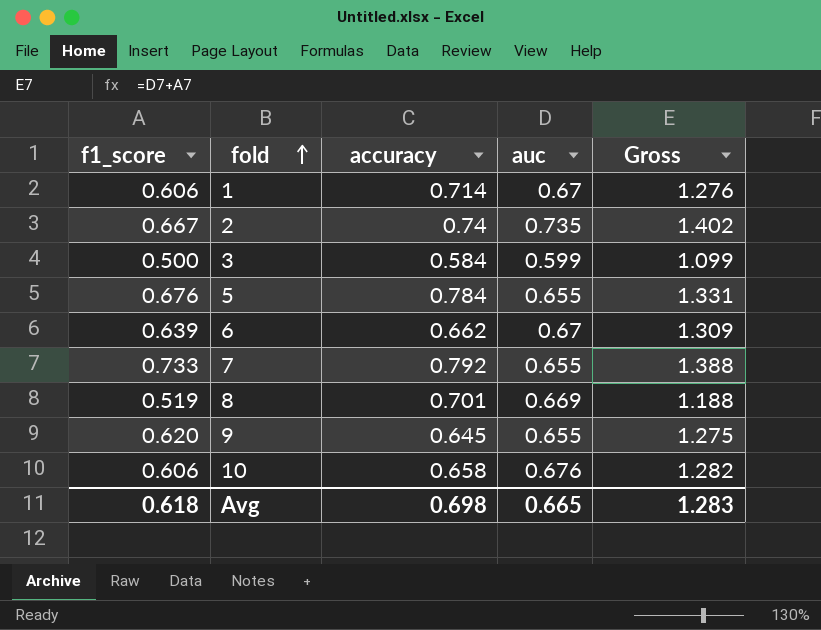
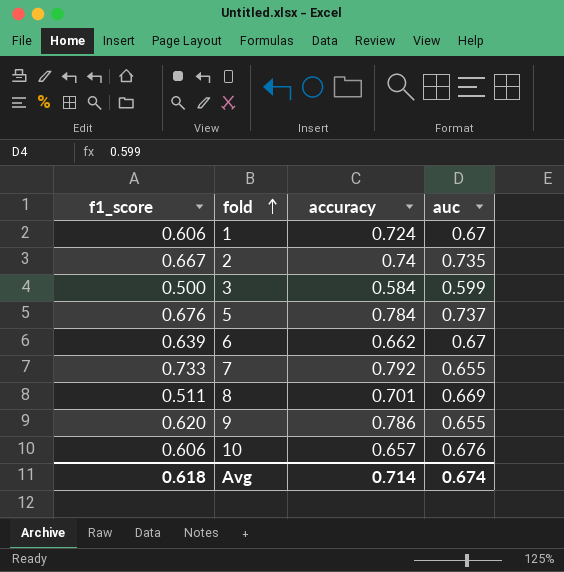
column Gross | formula: [f1_score] + [auc] -> none
1 | accuracy: 0.714 -> 0.724
5 | auc: 0.655 -> 0.737
8 | f1_score: 0.519 -> 0.511
9 | accuracy: 0.645 -> 0.786
10 | accuracy: 0.658 -> 0.657
Avg | accuracy: 0.698 -> 0.714
Avg | auc: 0.665 -> 0.674

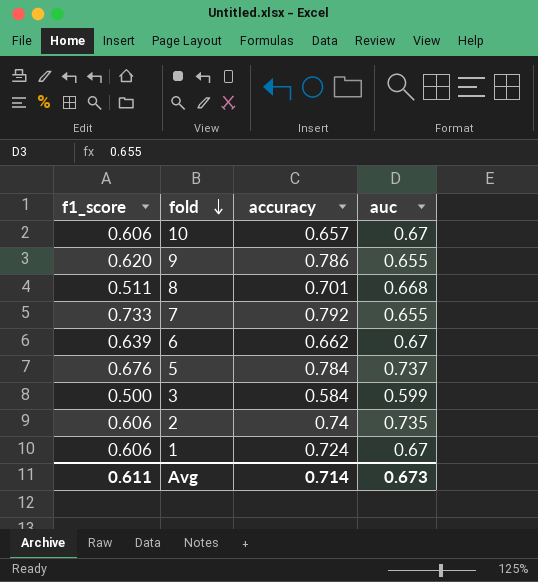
row order: fold ascending -> fold descending
10 | auc: 0.676 -> 0.67
8 | auc: 0.669 -> 0.668
2 | f1_score: 0.667 -> 0.606
Avg | f1_score: 0.618 -> 0.611
Avg | auc: 0.674 -> 0.673

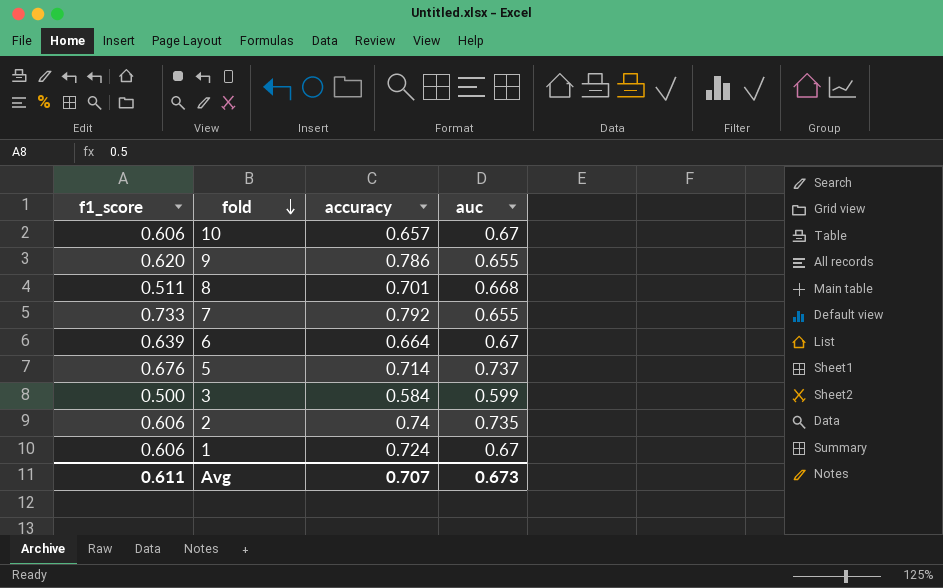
6 | accuracy: 0.662 -> 0.664
5 | accuracy: 0.784 -> 0.714
Avg | accuracy: 0.714 -> 0.707

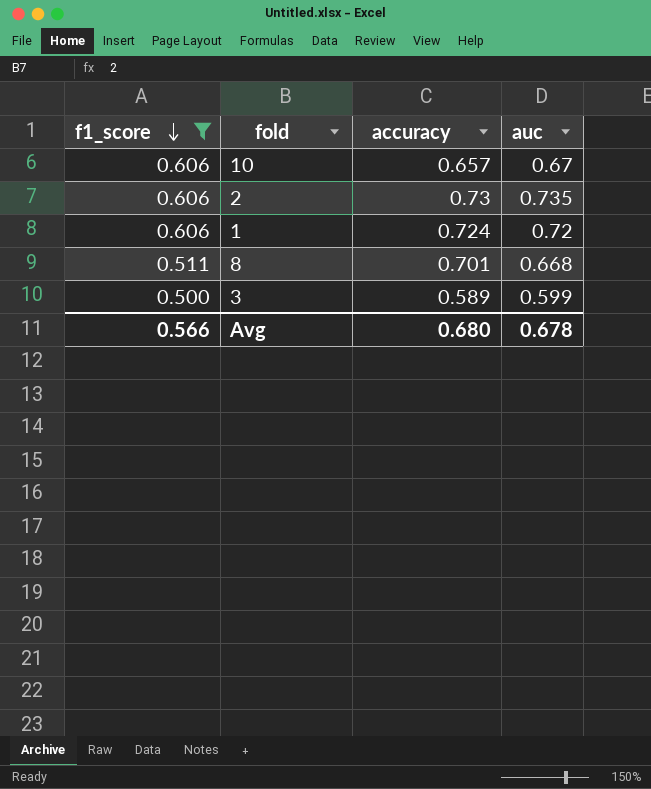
filter: none -> f1_score <= 0.606
row order: fold descending -> f1_score descending
2 | accuracy: 0.74 -> 0.73
1 | auc: 0.67 -> 0.72
3 | accuracy: 0.584 -> 0.589
Avg | f1_score: 0.611 -> 0.566
Avg | accuracy: 0.707 -> 0.680
Avg | auc: 0.673 -> 0.678

